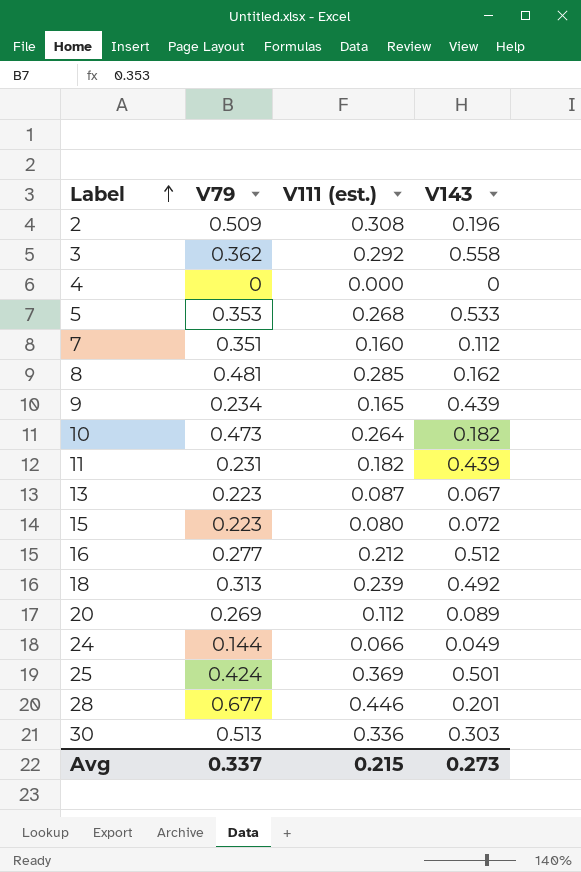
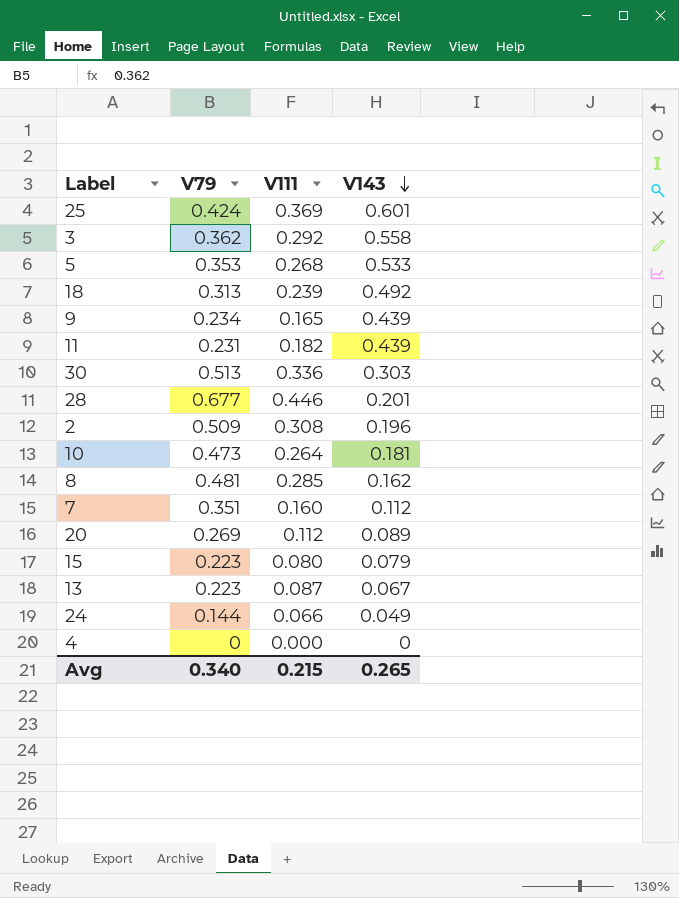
row order: Label ascending -> V143 descending
column name: V111 (est.) -> V111
row 16: 0.277 | 0.212 | 0.512 -> none
25 | V143: 0.501 -> 0.601
10 | V143: 0.182 -> 0.181
15 | V143: 0.072 -> 0.079
Avg | V79: 0.337 -> 0.340
Avg | V143: 0.273 -> 0.265

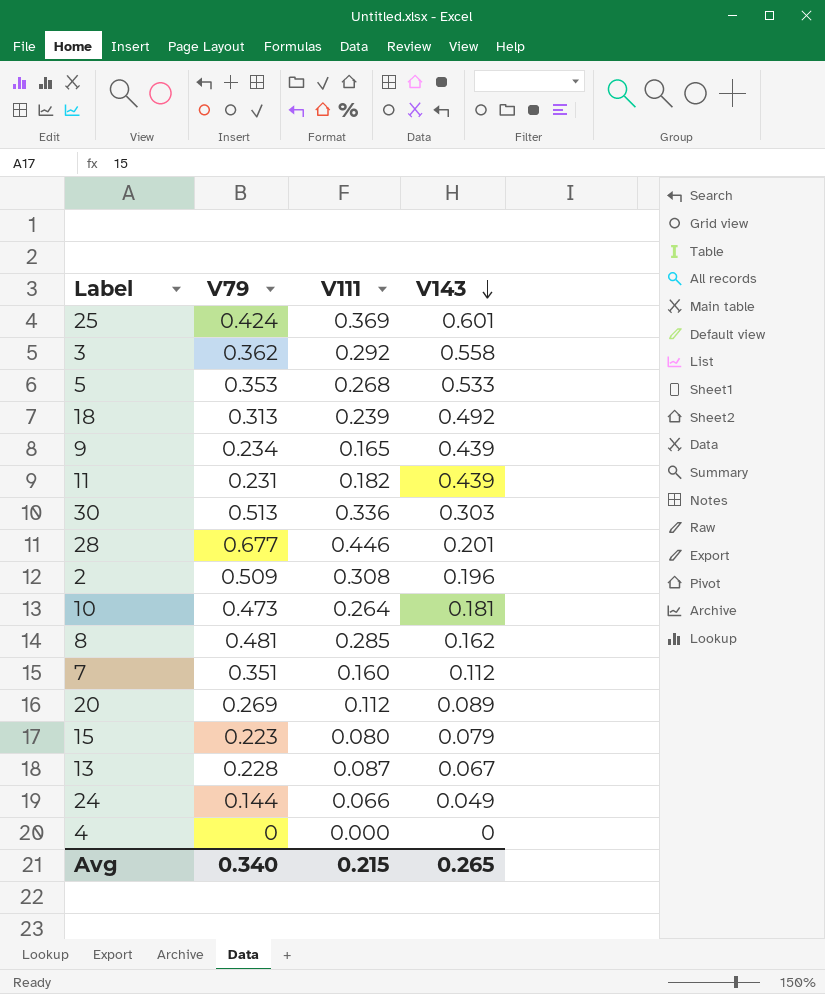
13 | V79: 0.223 -> 0.228

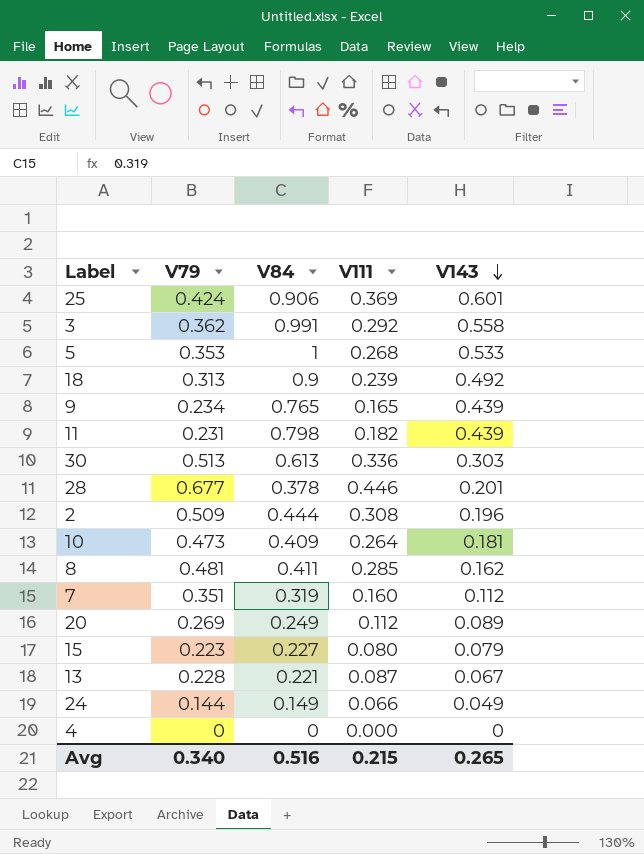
column V84 | position: none -> 3

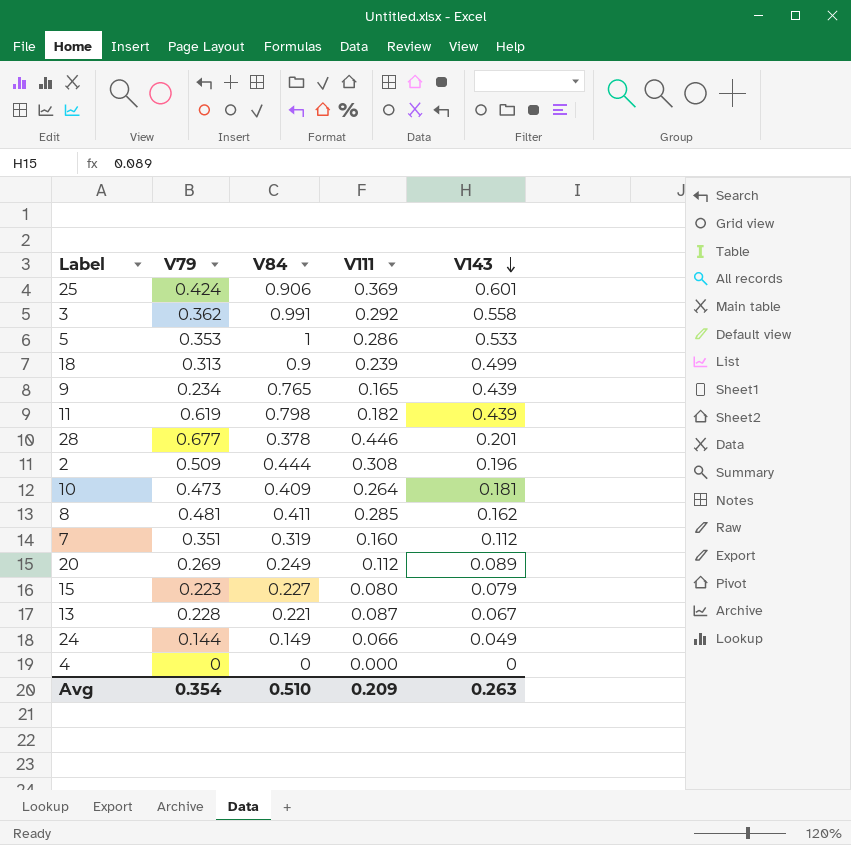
row 30: 0.513 | 0.613 | 0.336 | 0.303 -> none
5 | V111: 0.268 -> 0.286
18 | V143: 0.492 -> 0.499
11 | V79: 0.231 -> 0.619
Avg | V79: 0.340 -> 0.354
Avg | V84: 0.516 -> 0.510
Avg | V111: 0.215 -> 0.209
Avg | V143: 0.265 -> 0.263

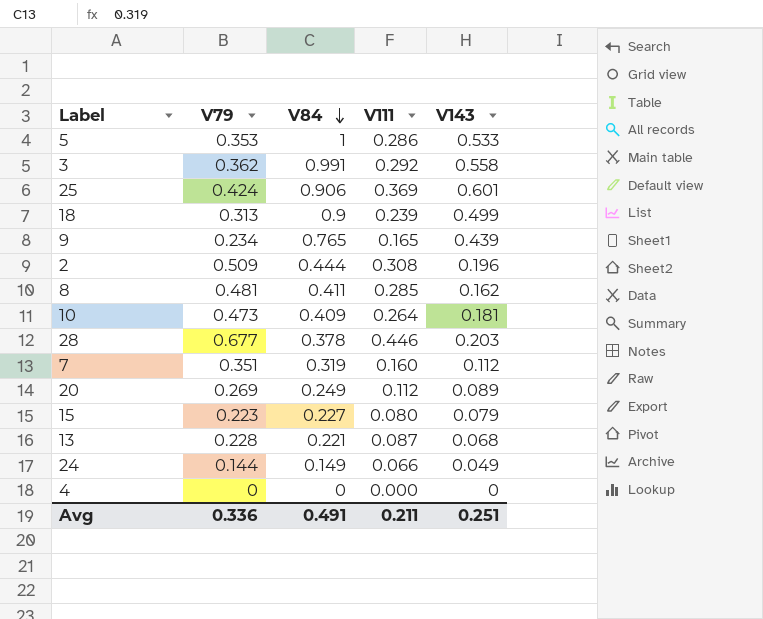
row order: V143 descending -> V84 descending
row 11: 0.619 | 0.798 | 0.182 | 0.439 -> none
28 | V143: 0.201 -> 0.203
13 | V143: 0.067 -> 0.068
Avg | V79: 0.354 -> 0.336
Avg | V84: 0.510 -> 0.491
Avg | V111: 0.209 -> 0.211
Avg | V143: 0.263 -> 0.251

